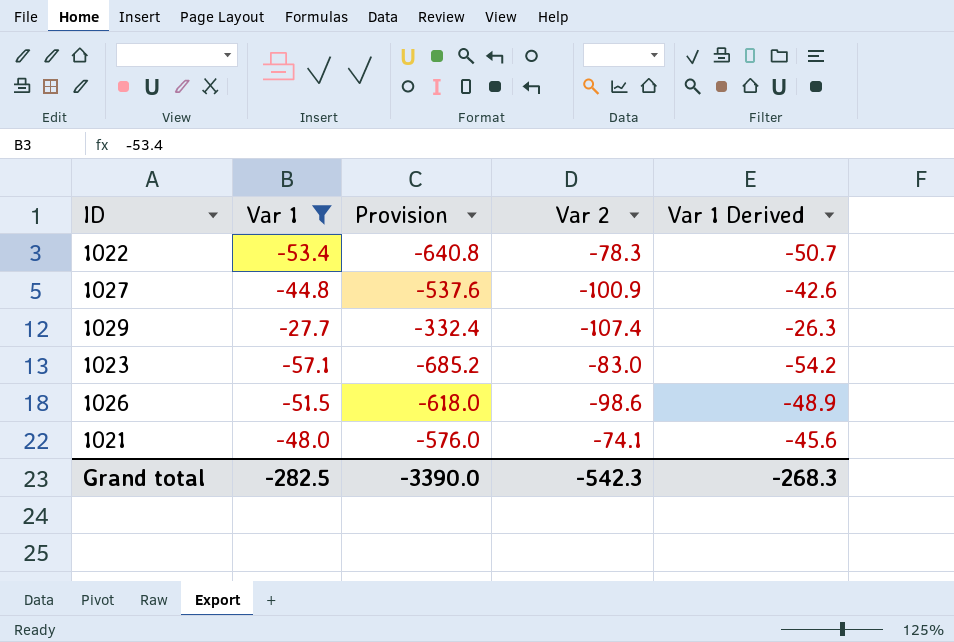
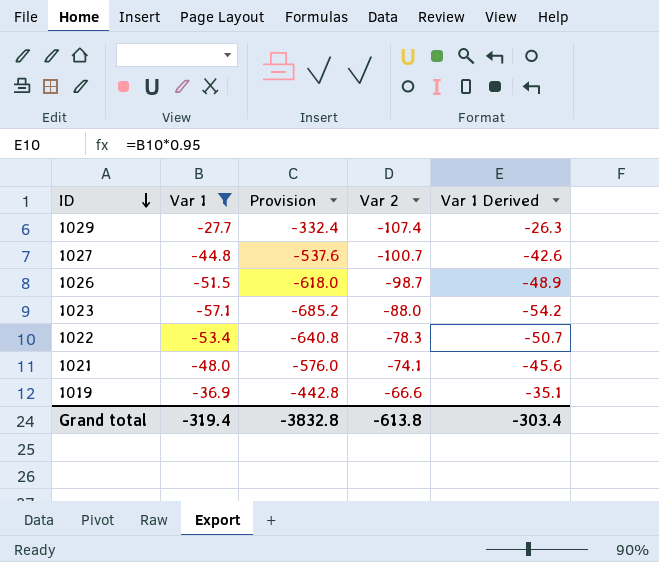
row order: none -> ID descending
1027 | Var 2: -100.9 -> -100.7
1026 | Var 2: -98.6 -> -98.7
1023 | Var 2: -83.0 -> -88.0
row 1019: none -> -36.9 | -442.8 | -66.6 | -35.1
Grand total | Var 1: -282.5 -> -319.4
Grand total | Provision: -3390.0 -> -3832.8
Grand total | Var 2: -542.3 -> -613.8
Grand total | Var 1 Derived: -268.3 -> -303.4

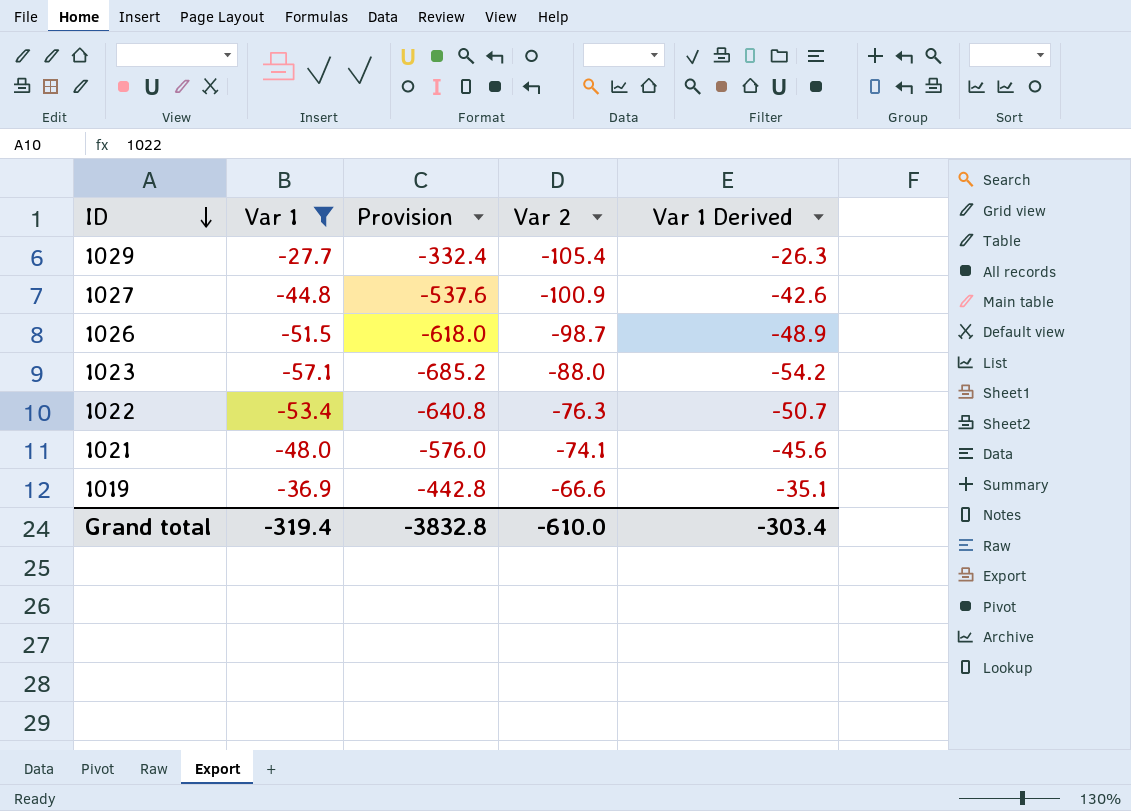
1029 | Var 2: -107.4 -> -105.4
1027 | Var 2: -100.7 -> -100.9
1022 | Var 2: -78.3 -> -76.3
Grand total | Var 2: -613.8 -> -610.0

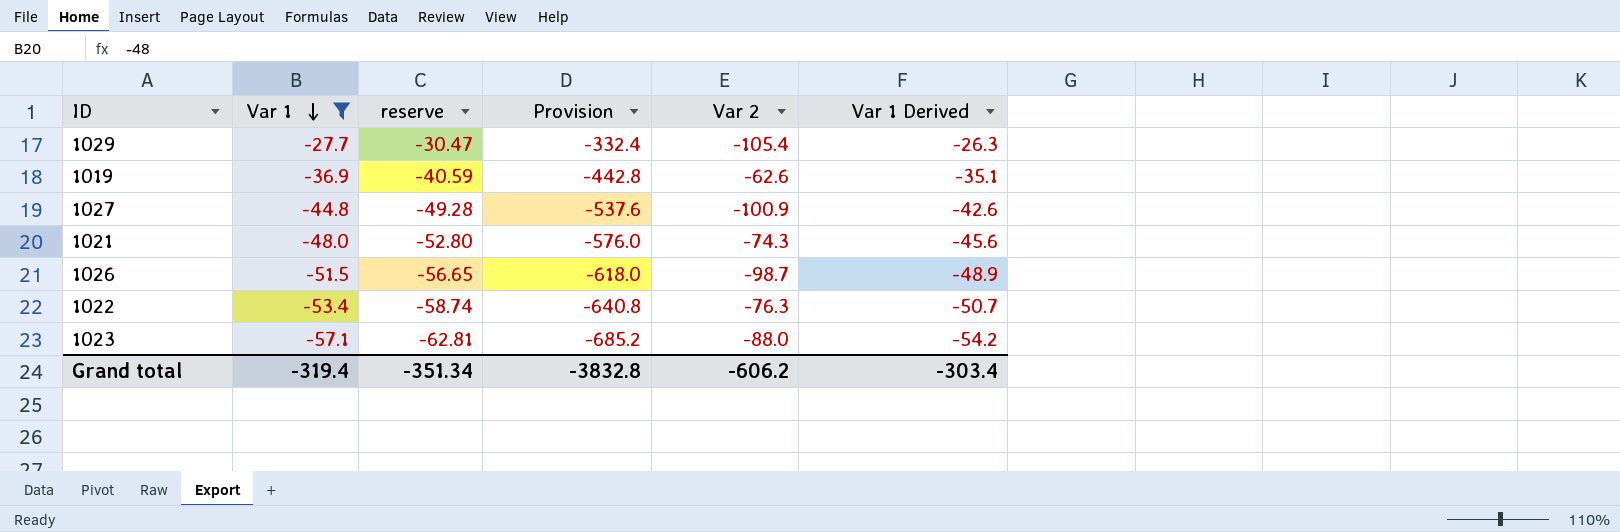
row order: ID descending -> Var 1 descending
column reserve | formula: none -> [Var 1] * 1.1
1019 | Var 2: -66.6 -> -62.6
1021 | Var 2: -74.1 -> -74.3
Grand total | Var 2: -610.0 -> -606.2

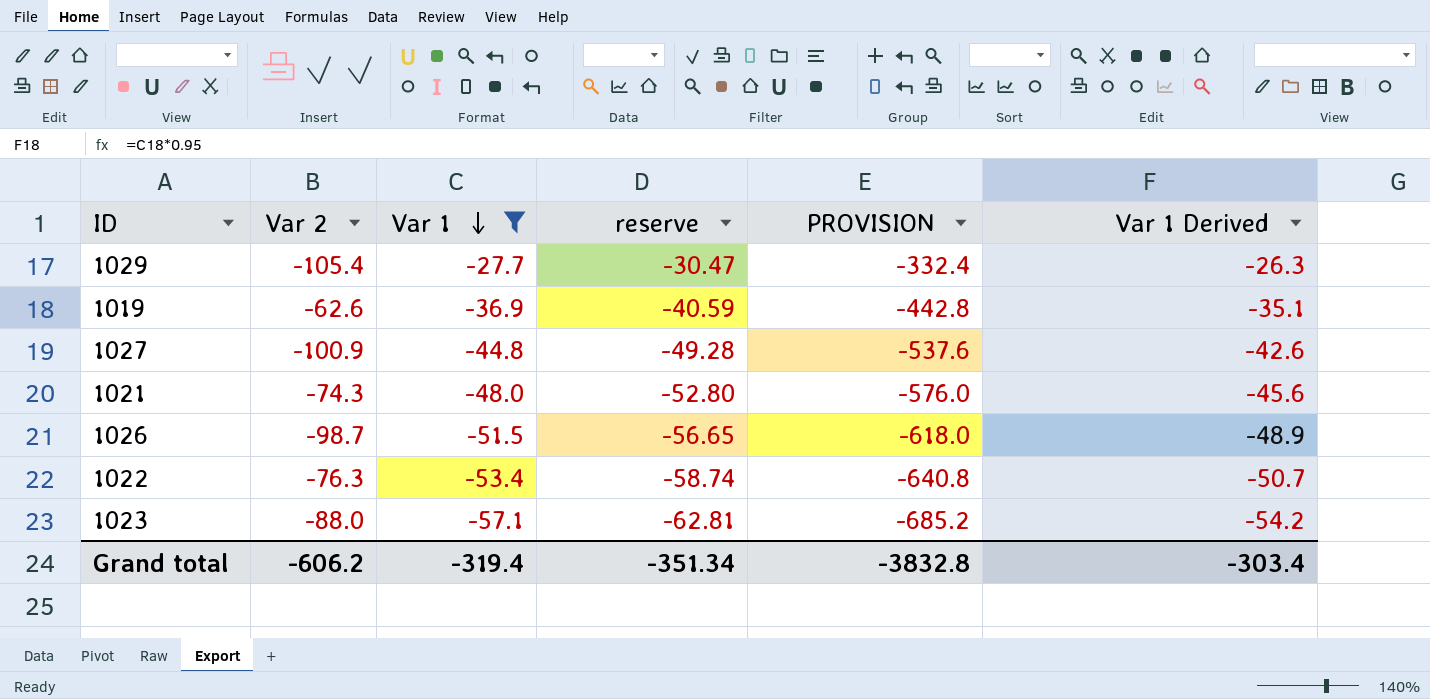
column Var 2 | position: 5 -> 2
column name: Provision -> PROVISION

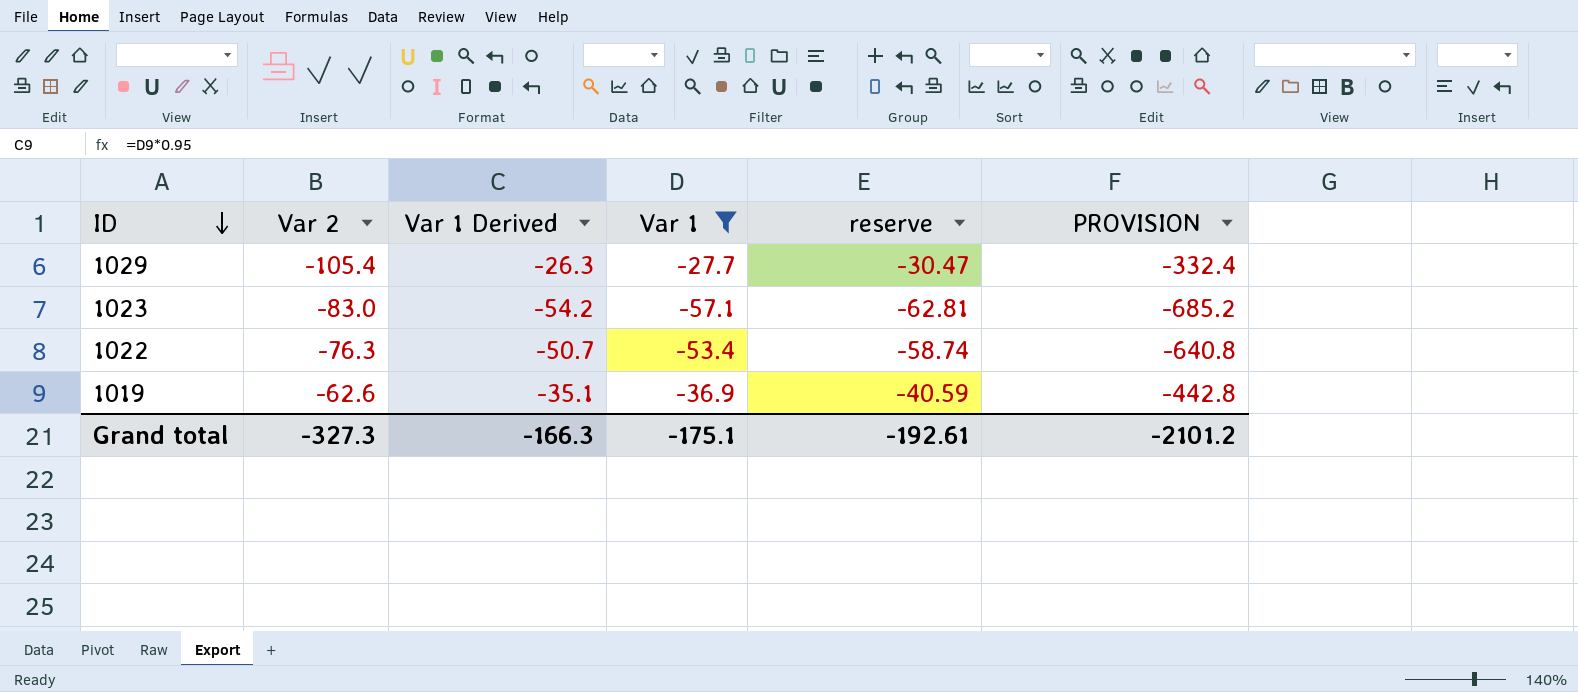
row order: Var 1 descending -> ID descending
column Var 1 Derived | position: 6 -> 3
row 1027: -100.9 | -44.8 | -49.28 | -537.6 | -42.6 -> none
row 1021: -74.3 | -48.0 | -52.80 | -576.0 | -45.6 -> none
row 1026: -98.7 | -51.5 | -56.65 | -618.0 | -48.9 -> none
1023 | Var 2: -88.0 -> -83.0
Grand total | Var 2: -606.2 -> -327.3
Grand total | Var 1 Derived: -303.4 -> -166.3
Grand total | Var 1: -319.4 -> -175.1
Grand total | reserve: -351.34 -> -192.61
Grand total | PROVISION: -3832.8 -> -2101.2

